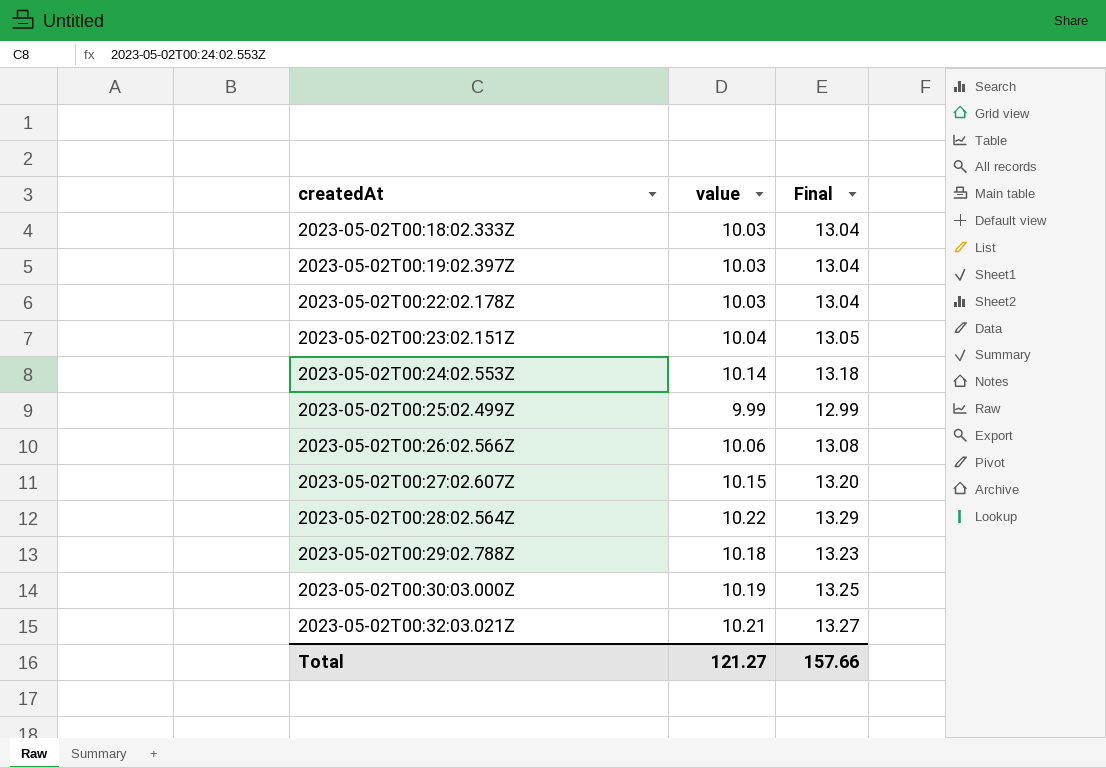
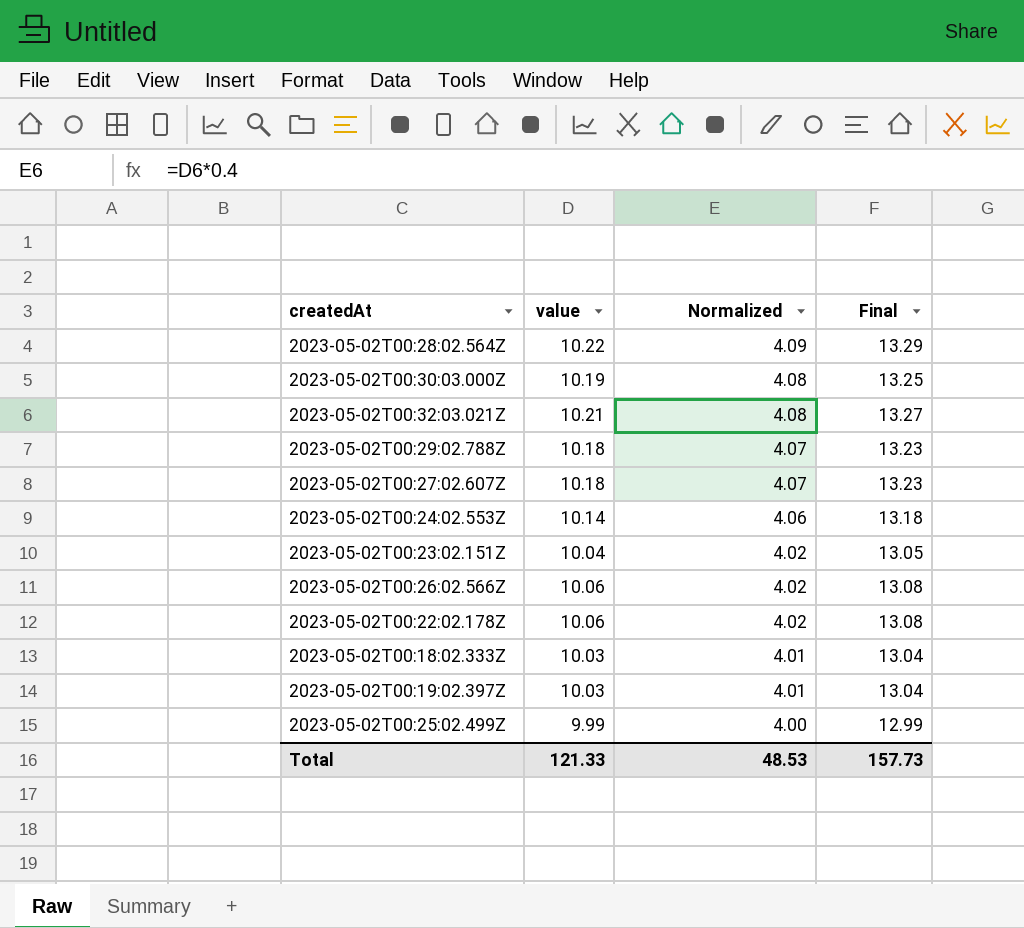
row order: createdAt ascending -> Normalized descending
column Normalized | formula: none -> [value] * 0.4
2023-05-02T00:27:02.607Z | value: 10.15 -> 10.18
2023-05-02T00:27:02.607Z | Final: 13.20 -> 13.23
2023-05-02T00:22:02.178Z | value: 10.03 -> 10.06
2023-05-02T00:22:02.178Z | Final: 13.04 -> 13.08
Total | value: 121.27 -> 121.33
Total | Final: 157.66 -> 157.73

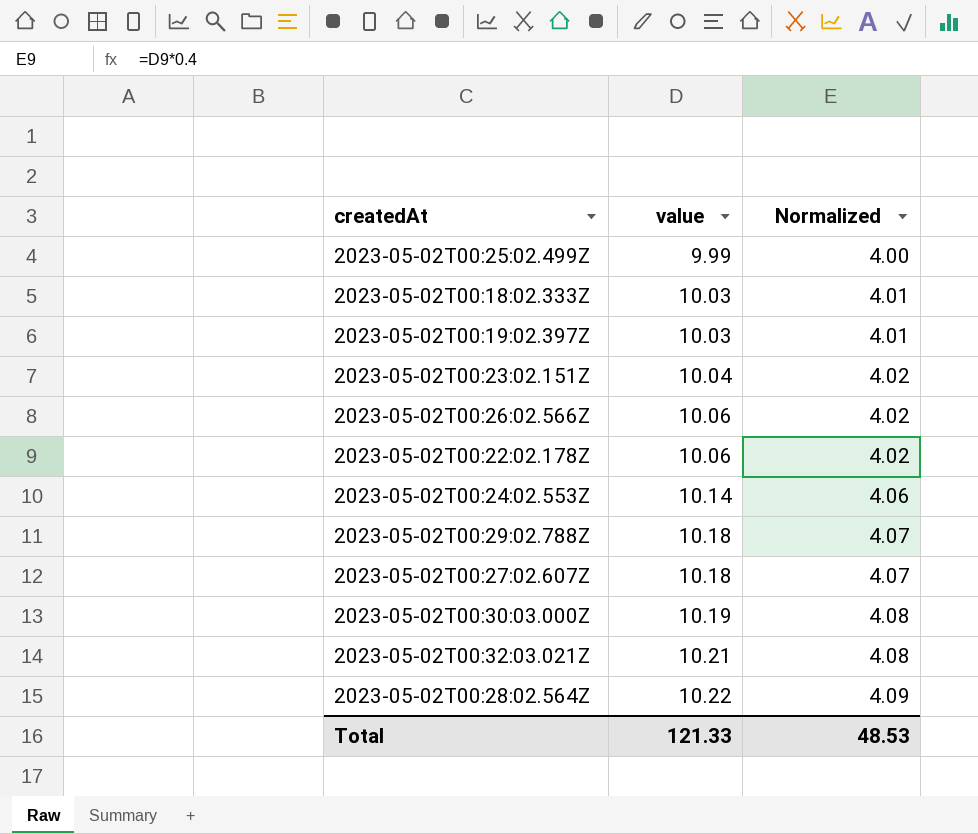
row order: Normalized descending -> value ascending
column Final | formula: [value] * 1.3 -> none

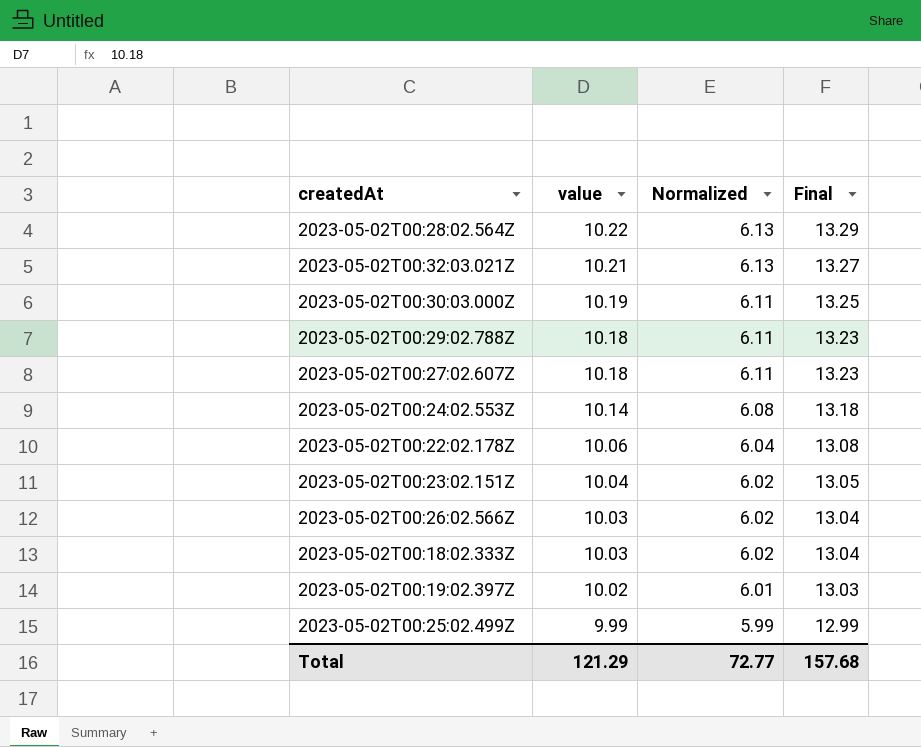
row order: value ascending -> value descending
column Normalized | formula: [value] * 0.4 -> [value] * 0.6
column Final | formula: none -> [value] * 1.3
2023-05-02T00:26:02.566Z | value: 10.06 -> 10.03
2023-05-02T00:19:02.397Z | value: 10.03 -> 10.02
Total | value: 121.33 -> 121.29
Total | Normalized: 48.53 -> 72.77

